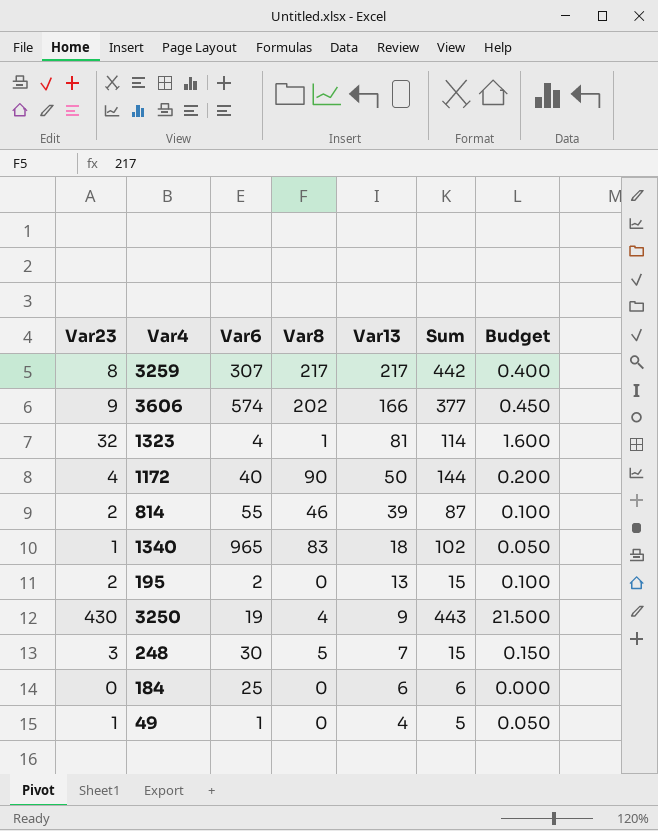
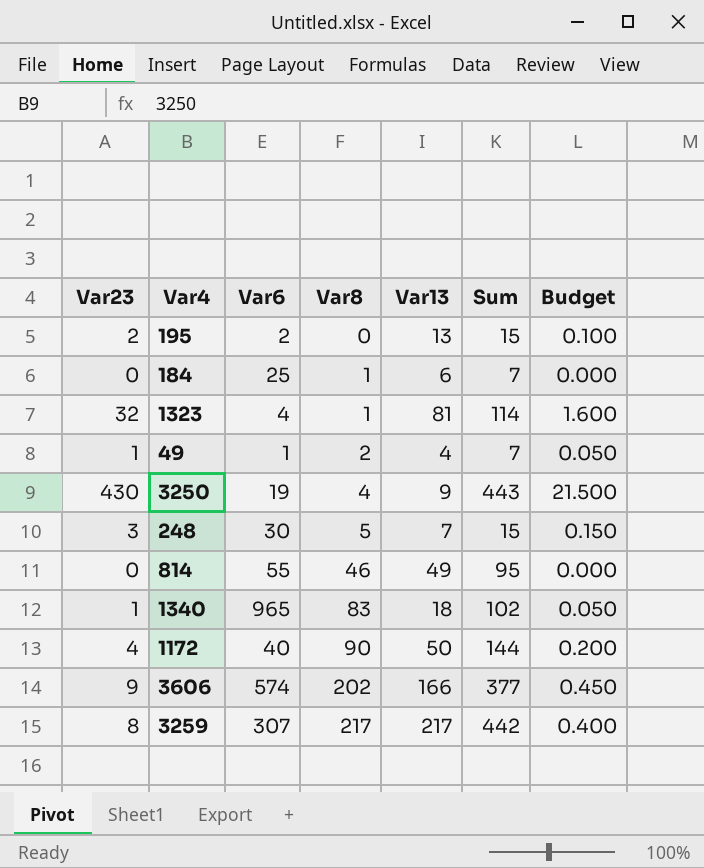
row order: Var13 descending -> Var8 ascending
184 | Var8: 0 -> 1
184 | Sum: 6 -> 7
49 | Var8: 0 -> 2
49 | Sum: 5 -> 7
814 | Var23: 2 -> 0
814 | Var13: 39 -> 49
814 | Sum: 87 -> 95
814 | Budget: 0.100 -> 0.000

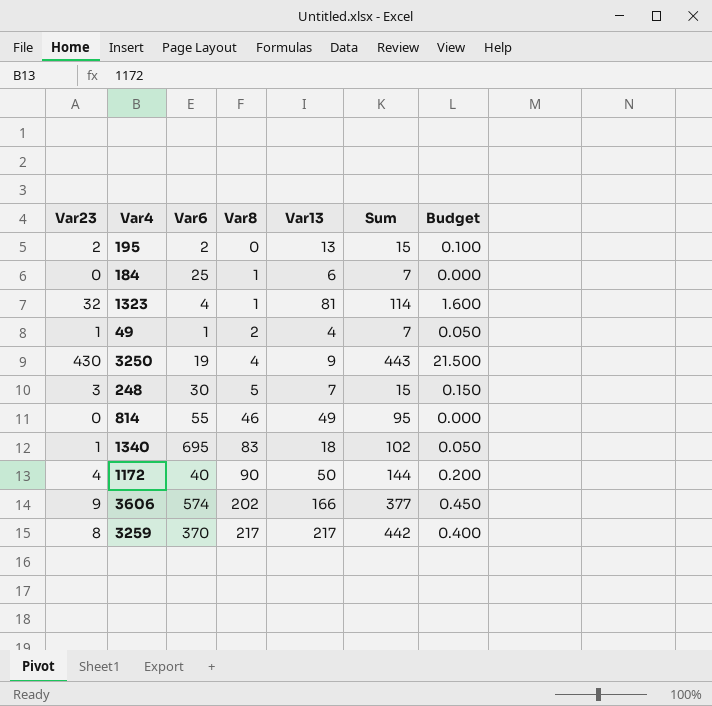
1340 | Var6: 965 -> 695
3259 | Var6: 307 -> 370

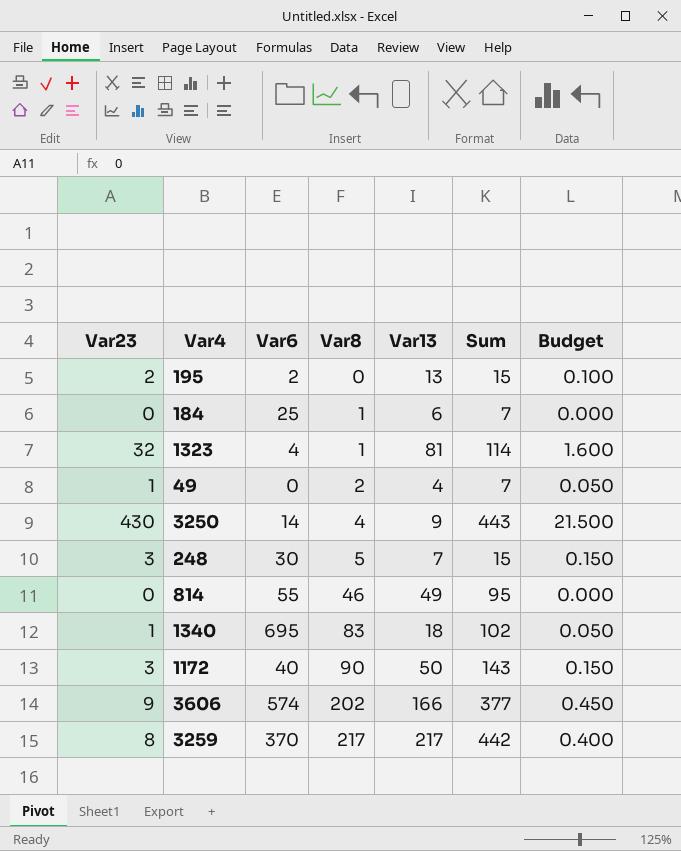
49 | Var6: 1 -> 0
3250 | Var6: 19 -> 14
1172 | Var23: 4 -> 3
1172 | Sum: 144 -> 143
1172 | Budget: 0.200 -> 0.150

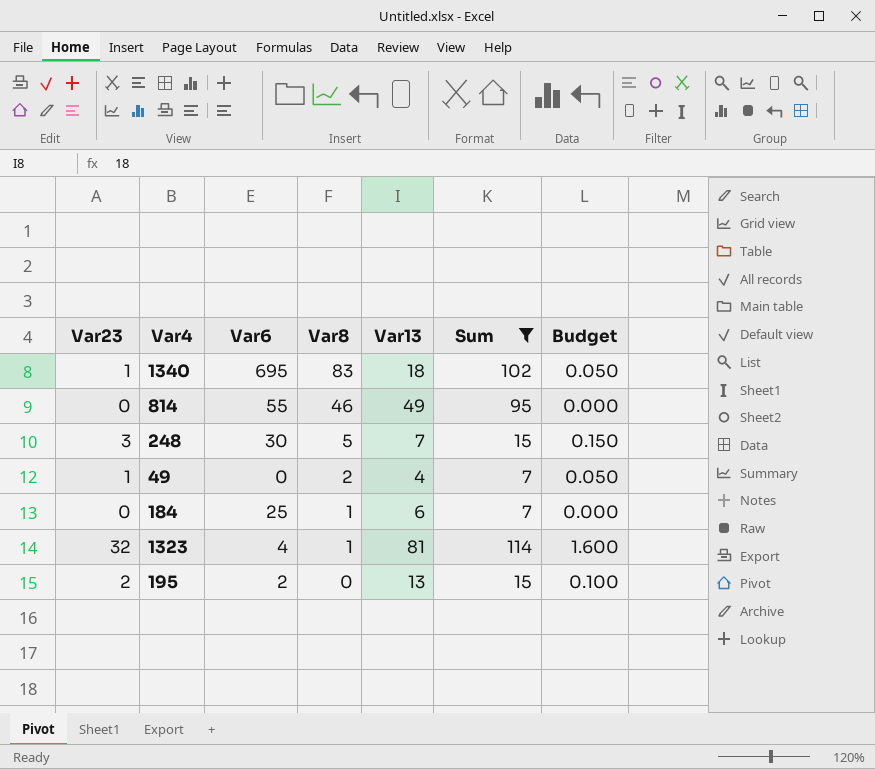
filter: none -> Sum <= 114
row order: Var8 ascending -> Var8 descending

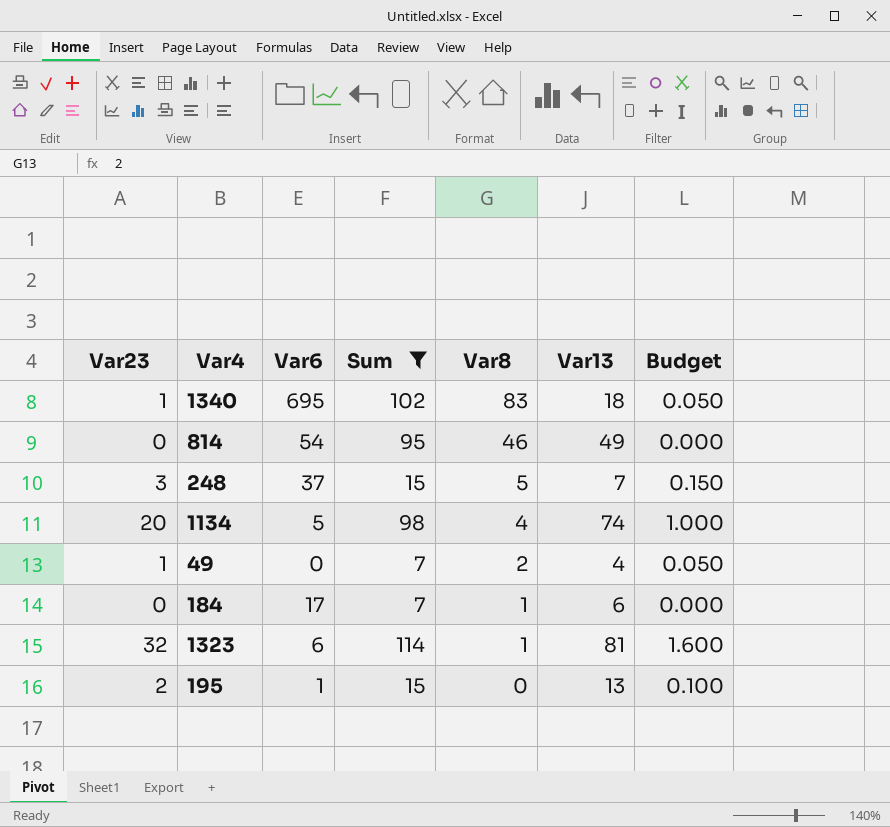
column Sum | position: 6 -> 4
814 | Var6: 55 -> 54
248 | Var6: 30 -> 37
row 1134: none -> 20 | 5 | 98 | 4 | 74 | 1.000
184 | Var6: 25 -> 17
1323 | Var6: 4 -> 6
195 | Var6: 2 -> 1

